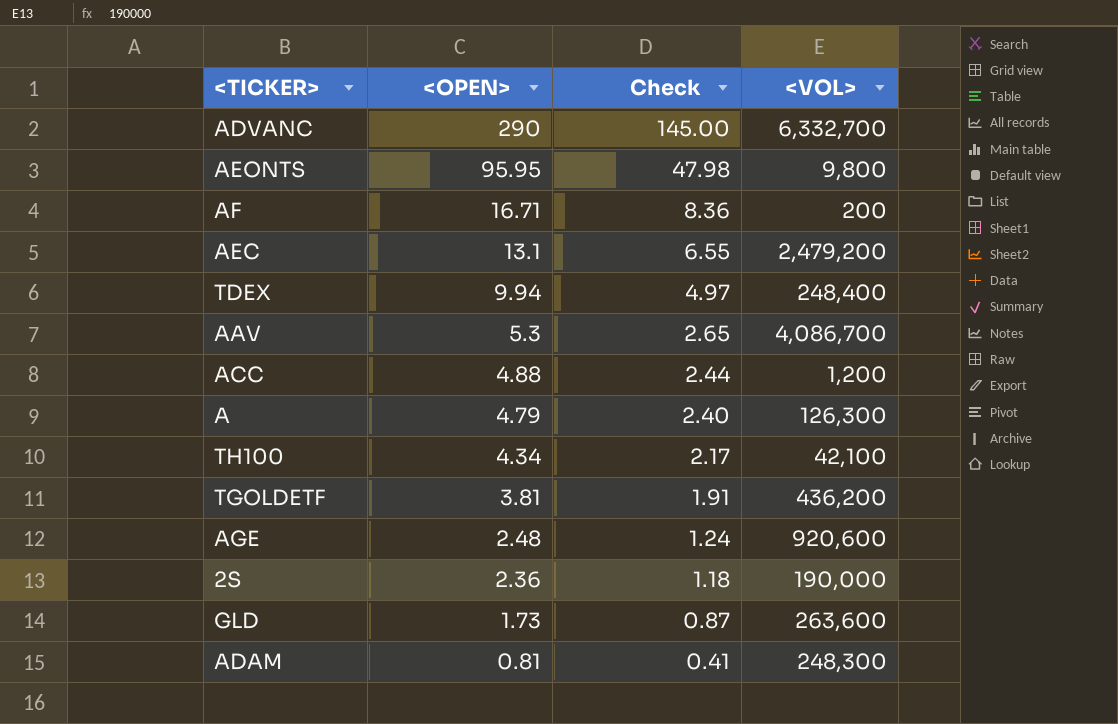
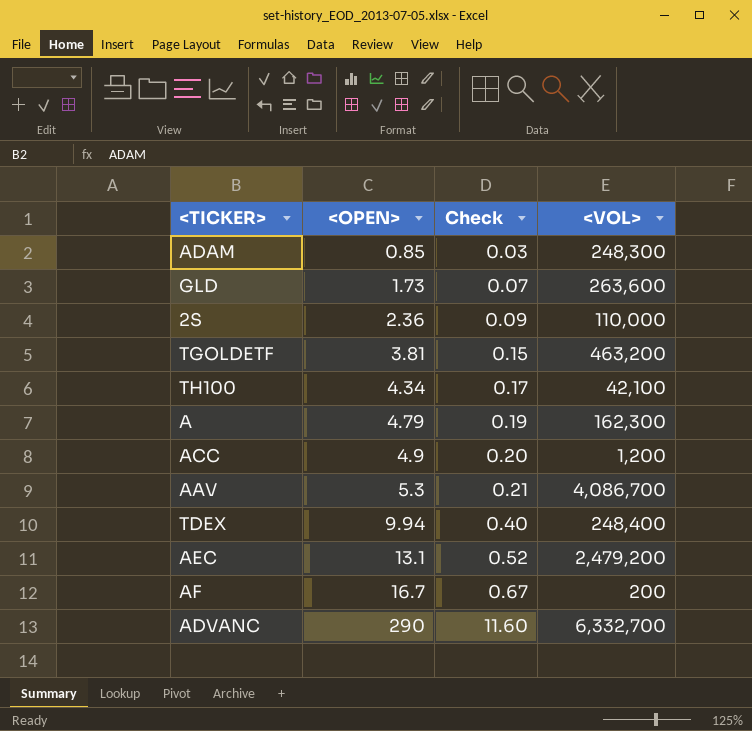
row order: <OPEN> descending -> <OPEN> ascending
column Check | formula: [<OPEN>] * 0.5 -> [<OPEN>] * 0.04
row AEONTS: 95.95 | 47.98 | 9,800 -> none
row AGE: 2.48 | 1.24 | 920,600 -> none
ADAM | <OPEN>: 0.81 -> 0.85
2S | <VOL>: 190,000 -> 110,000
TGOLDETF | <VOL>: 436,200 -> 463,200
A | <VOL>: 126,300 -> 162,300
ACC | <OPEN>: 4.88 -> 4.9
AF | <OPEN>: 16.71 -> 16.7

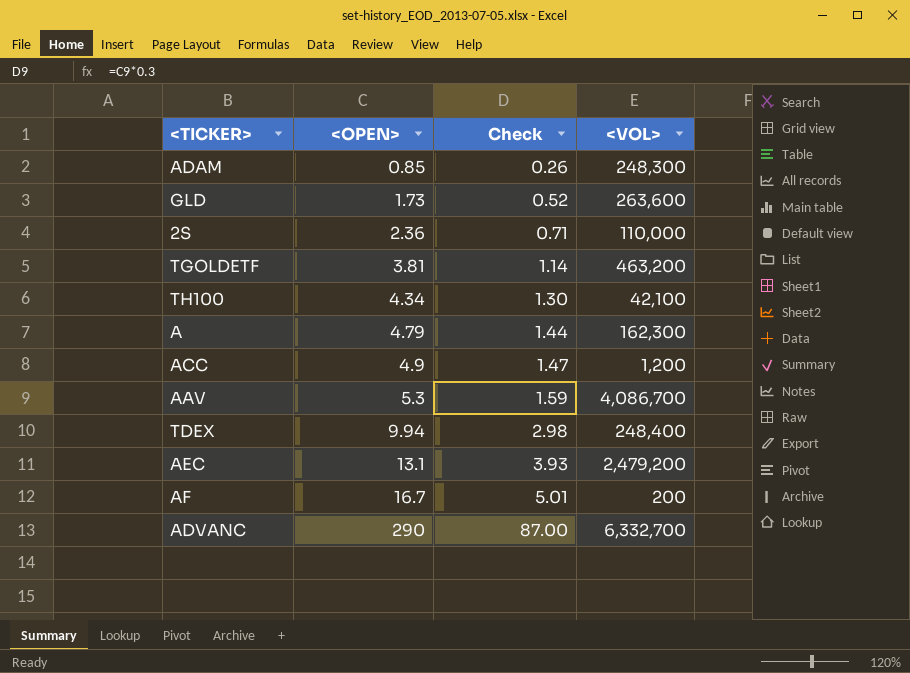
column Check | formula: [<OPEN>] * 0.04 -> [<OPEN>] * 0.3

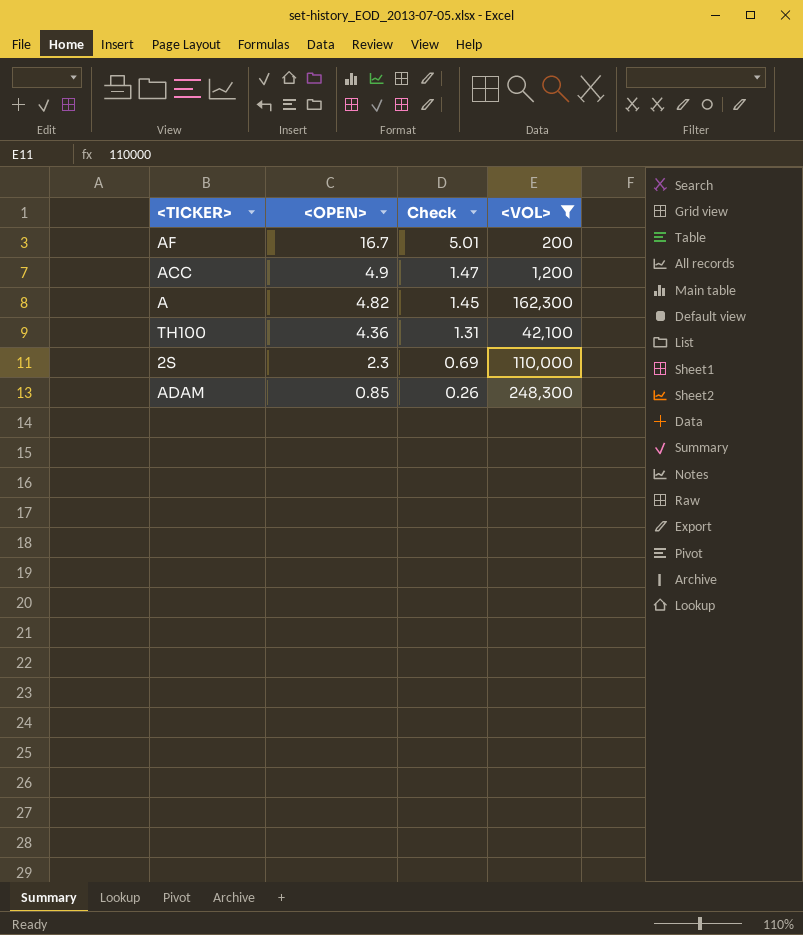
filter: none -> <VOL> <= 248,300
row order: <OPEN> ascending -> <OPEN> descending
A | <OPEN>: 4.79 -> 4.82
A | Check: 1.44 -> 1.45
TH100 | <OPEN>: 4.34 -> 4.36
TH100 | Check: 1.30 -> 1.31
2S | <OPEN>: 2.36 -> 2.3
2S | Check: 0.71 -> 0.69

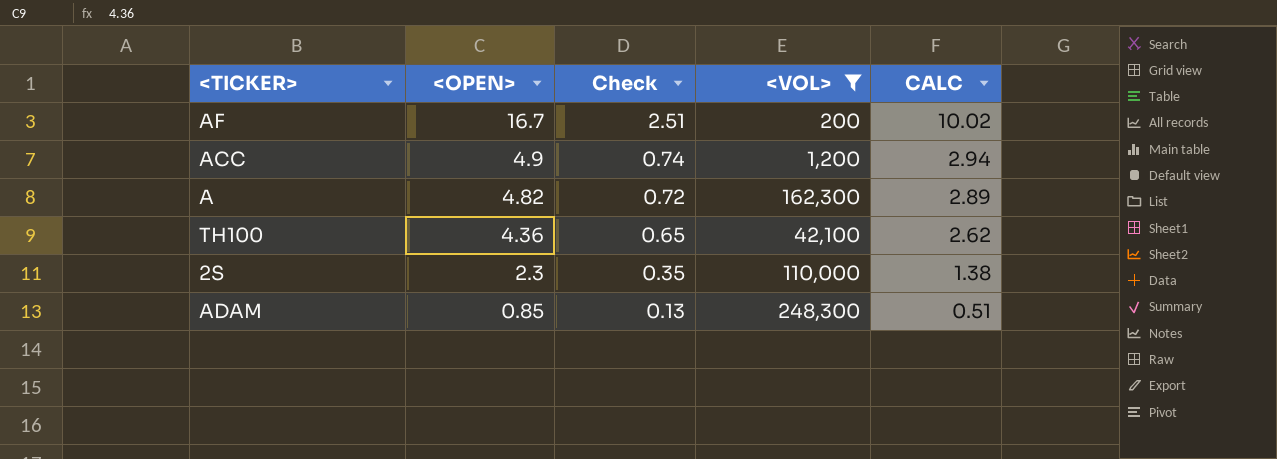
column Check | formula: [<OPEN>] * 0.3 -> [<OPEN>] * 0.15
column CALC | formula: none -> [<OPEN>] * 0.6

